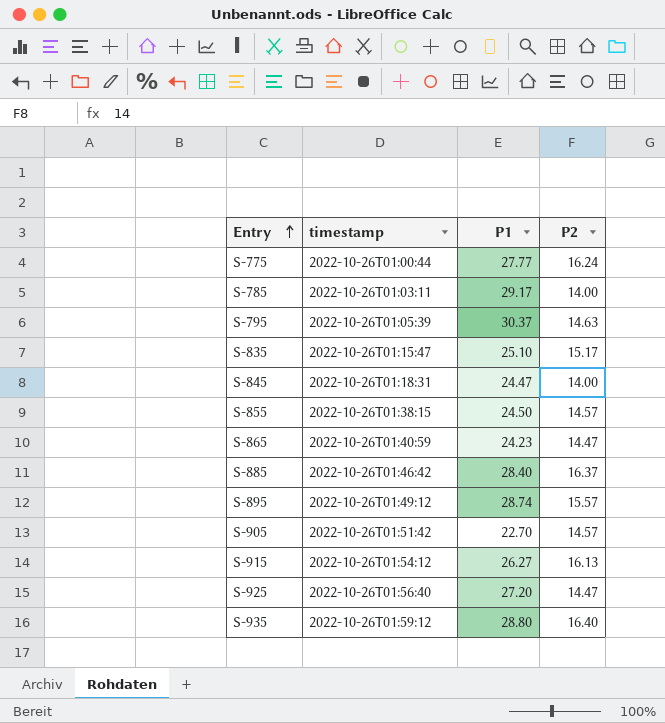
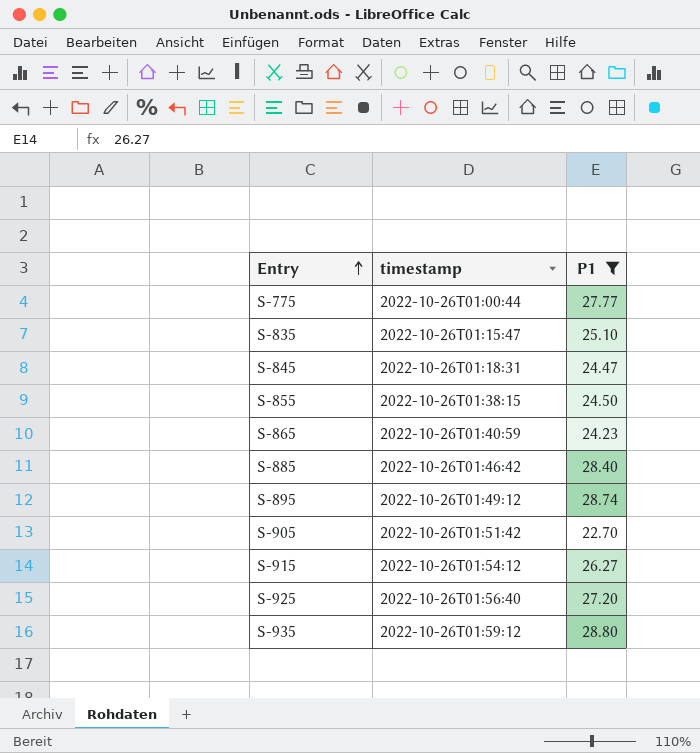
filter: none -> P1 <= 28.80
column P2 | position: 4 -> none

